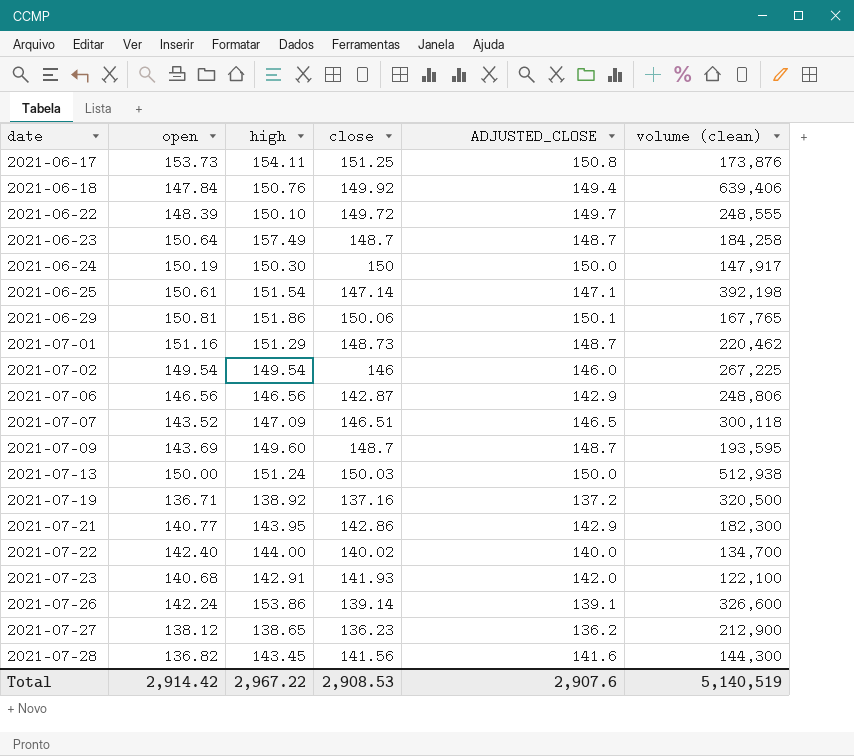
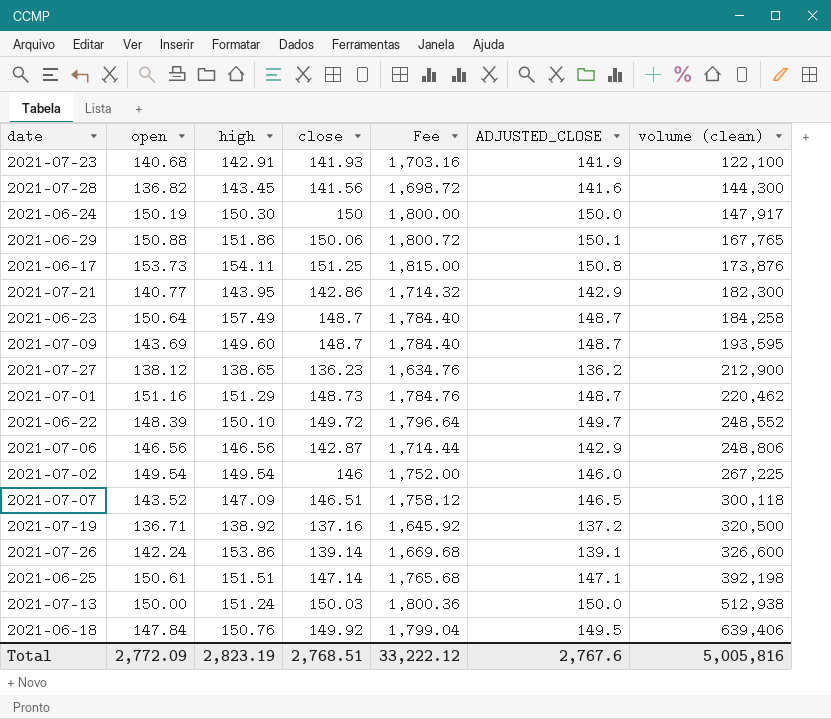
row order: date ascending -> volume (clean) ascending
column Fee | formula: none -> [close] * 12
row 2021-07-22: 142.40 | 144.00 | 140.02 | 140.0 | 134,700 -> none
2021-07-23 | ADJUSTED_CLOSE: 142.0 -> 141.9
2021-06-29 | open: 150.81 -> 150.88
2021-06-22 | volume (clean): 248,555 -> 248,552
2021-06-25 | high: 151.54 -> 151.51
2021-06-18 | ADJUSTED_CLOSE: 149.4 -> 149.5
Total | open: 2,914.42 -> 2,772.09
Total | high: 2,967.22 -> 2,823.19
Total | close: 2,908.53 -> 2,768.51
Total | ADJUSTED_CLOSE: 2,907.6 -> 2,767.6
Total | volume (clean): 5,140,519 -> 5,005,816

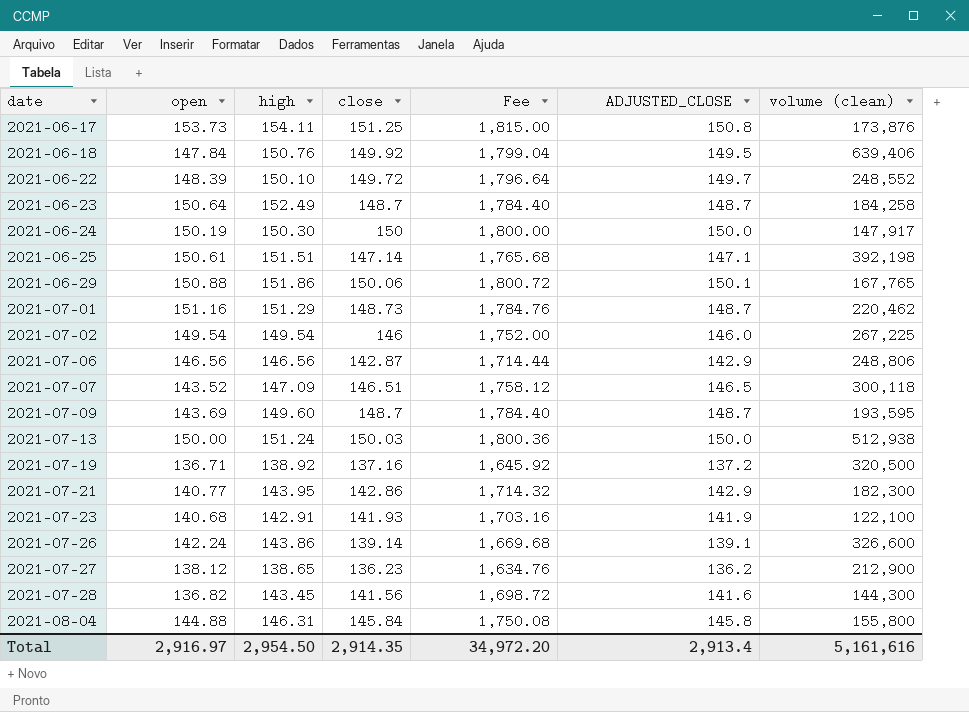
row order: volume (clean) ascending -> date ascending
2021-06-23 | high: 157.49 -> 152.49
2021-07-26 | high: 153.86 -> 143.86
row 2021-08-04: none -> 144.88 | 146.31 | 145.84 | 1,750.08 | 145.8 | 155,800
Total | open: 2,772.09 -> 2,916.97
Total | high: 2,823.19 -> 2,954.50
Total | close: 2,768.51 -> 2,914.35
Total | Fee: 33,222.12 -> 34,972.20
Total | ADJUSTED_CLOSE: 2,767.6 -> 2,913.4
Total | volume (clean): 5,005,816 -> 5,161,616

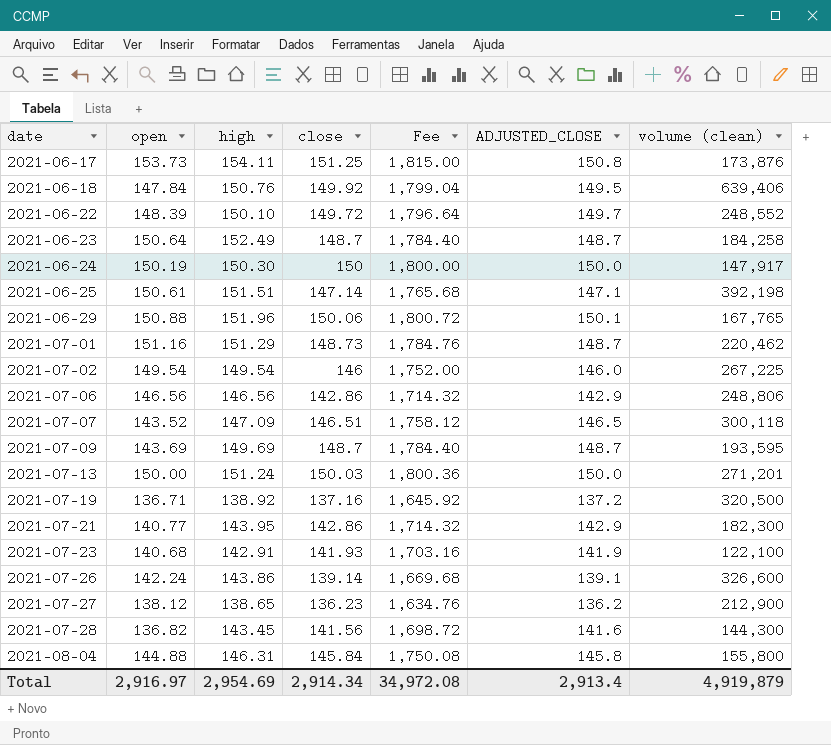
2021-06-29 | high: 151.86 -> 151.96
2021-07-06 | close: 142.87 -> 142.86
2021-07-06 | Fee: 1,714.44 -> 1,714.32
2021-07-09 | high: 149.60 -> 149.69
2021-07-13 | volume (clean): 512,938 -> 271,201
Total | high: 2,954.50 -> 2,954.69
Total | close: 2,914.35 -> 2,914.34
Total | Fee: 34,972.20 -> 34,972.08
Total | volume (clean): 5,161,616 -> 4,919,879

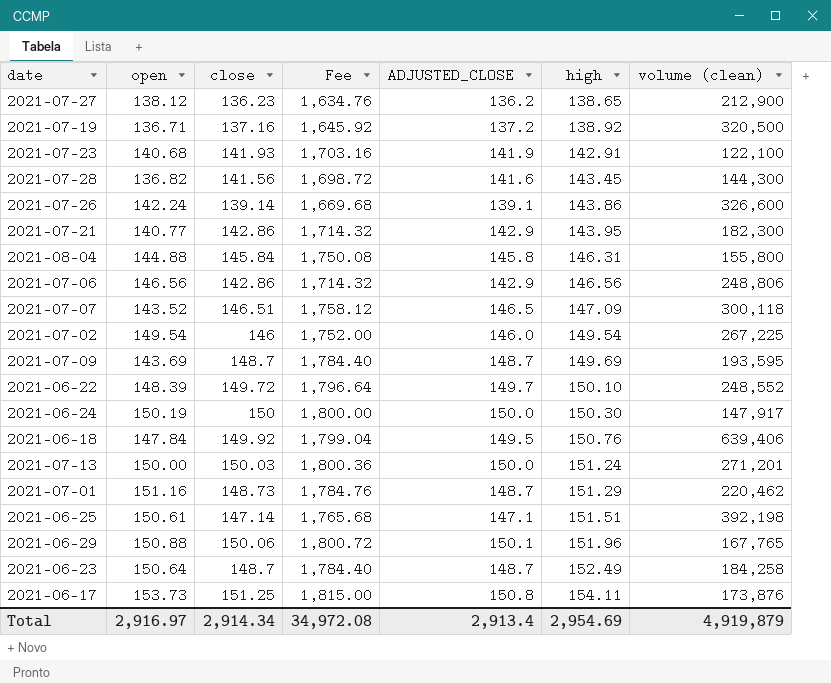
row order: date ascending -> high ascending
column high | position: 3 -> 6

